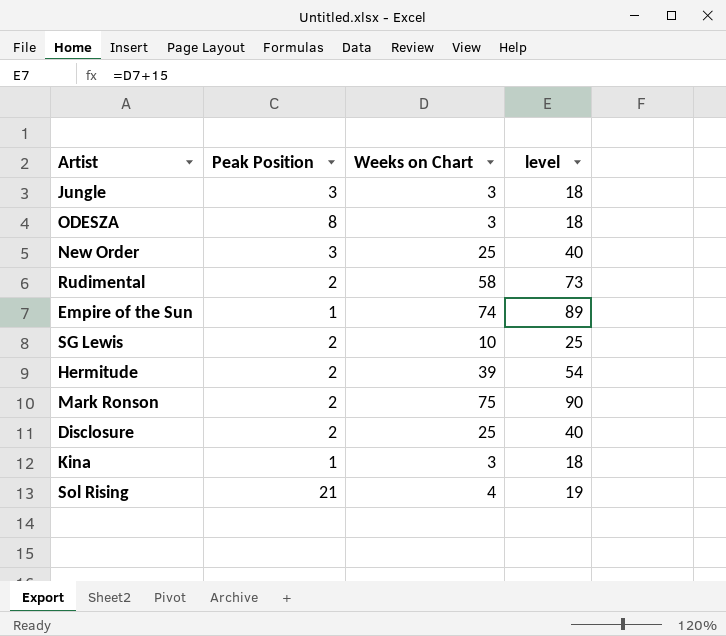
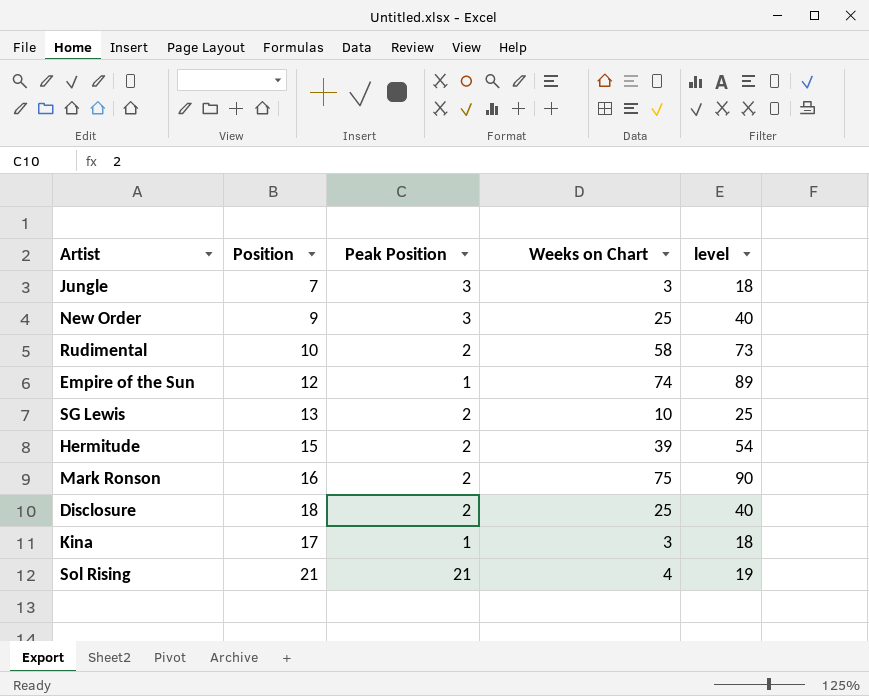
column Position | position: none -> 2
row ODESZA: 8 | 3 | 18 -> none

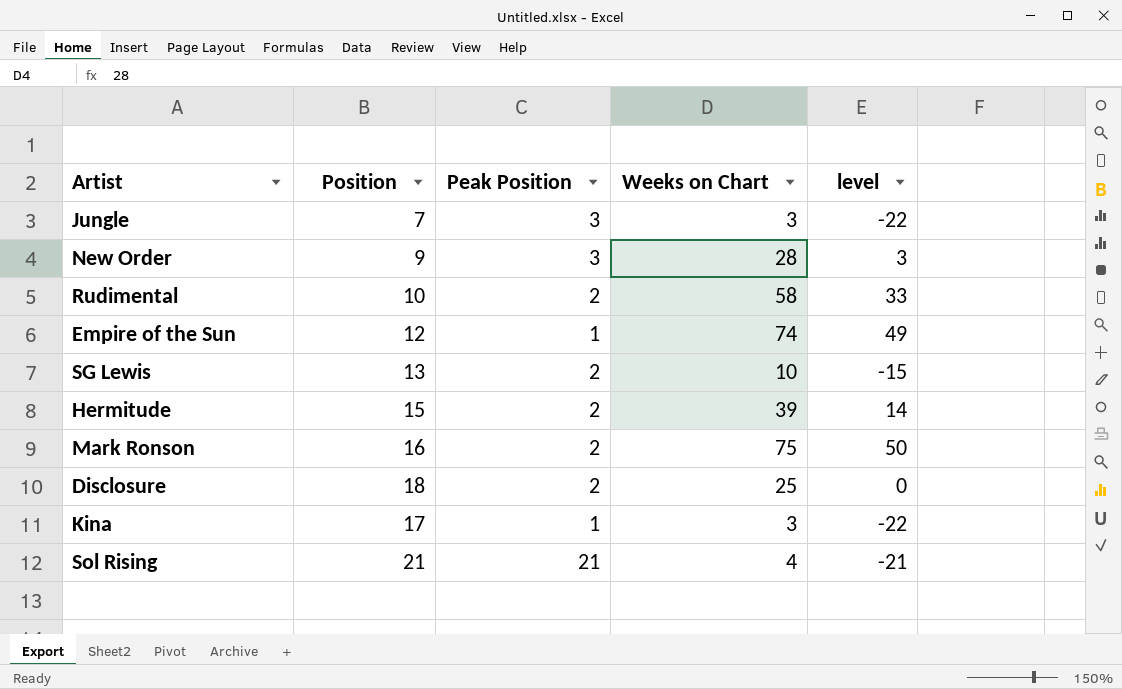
column level | formula: [Weeks on Chart] + 15 -> [Weeks on Chart] - 25
New Order | Weeks on Chart: 25 -> 28

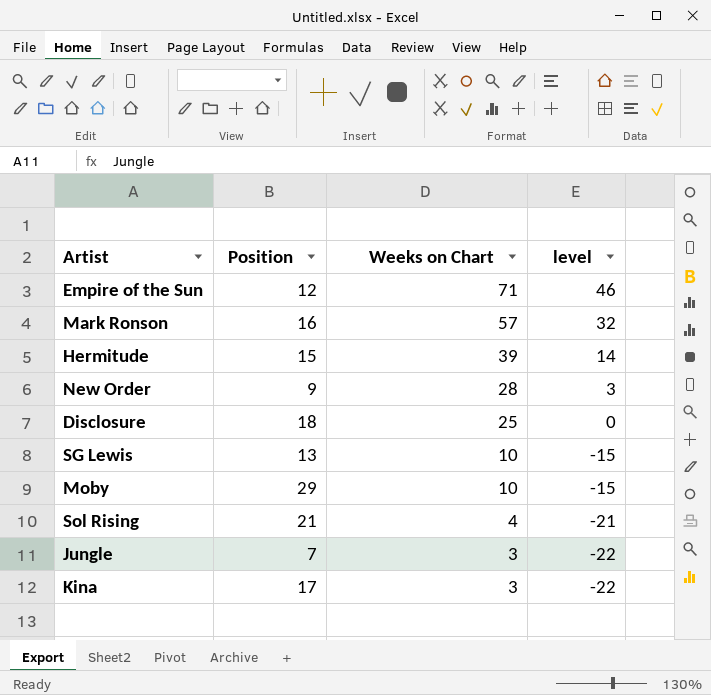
row order: none -> Weeks on Chart descending
column Peak Position | position: 3 -> none
row Rudimental: 10 | 2 | 58 | 33 -> none
Empire of the Sun | Weeks on Chart: 74 -> 71
Empire of the Sun | level: 49 -> 46
Mark Ronson | Weeks on Chart: 75 -> 57
Mark Ronson | level: 50 -> 32
row Moby: none -> 29 | 10 | -15

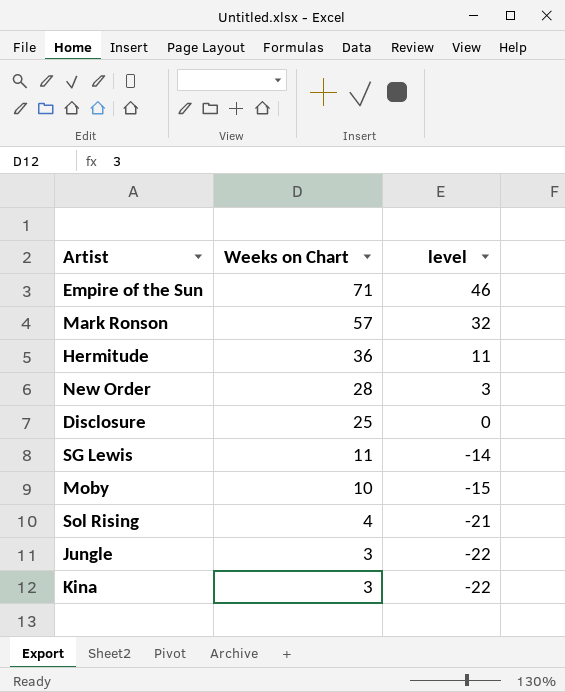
column Position | position: 2 -> none
Hermitude | Weeks on Chart: 39 -> 36
Hermitude | level: 14 -> 11
SG Lewis | Weeks on Chart: 10 -> 11
SG Lewis | level: -15 -> -14

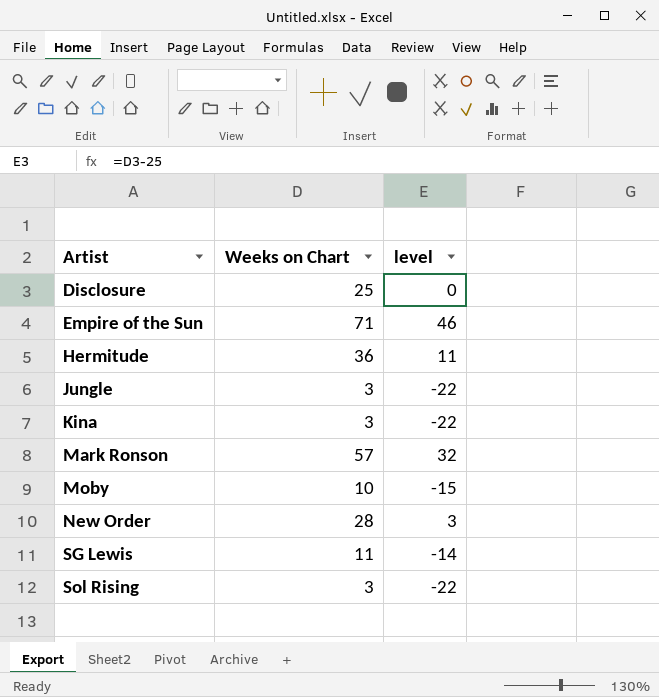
row order: Weeks on Chart descending -> Artist ascending
Sol Rising | Weeks on Chart: 4 -> 3
Sol Rising | level: -21 -> -22

